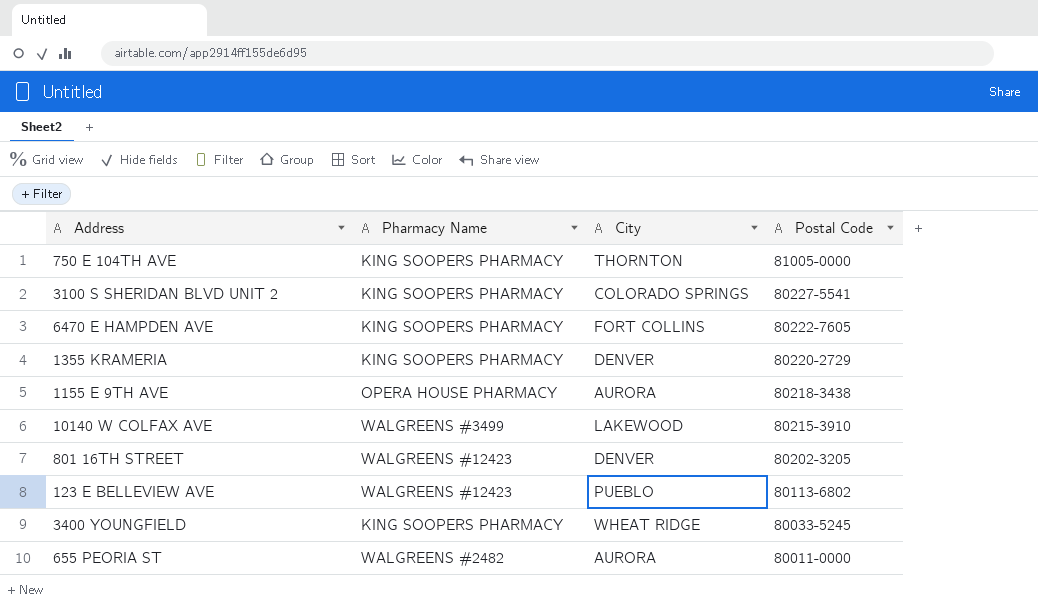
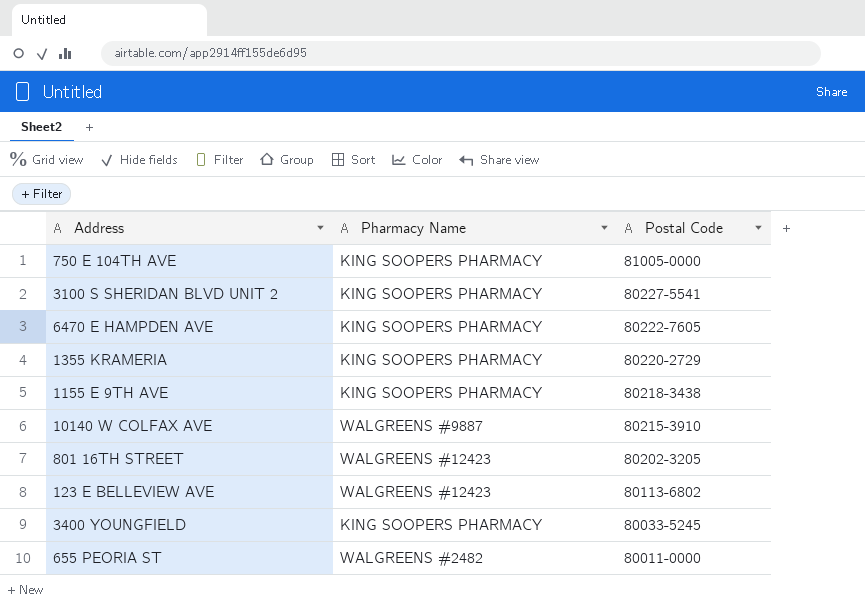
column City | position: 3 -> none
1155 E 9TH AVE | Pharmacy Name: OPERA HOUSE PHARMACY -> KING SOOPERS PHARMACY
10140 W COLFAX AVE | Pharmacy Name: WALGREENS #3499 -> WALGREENS #9887

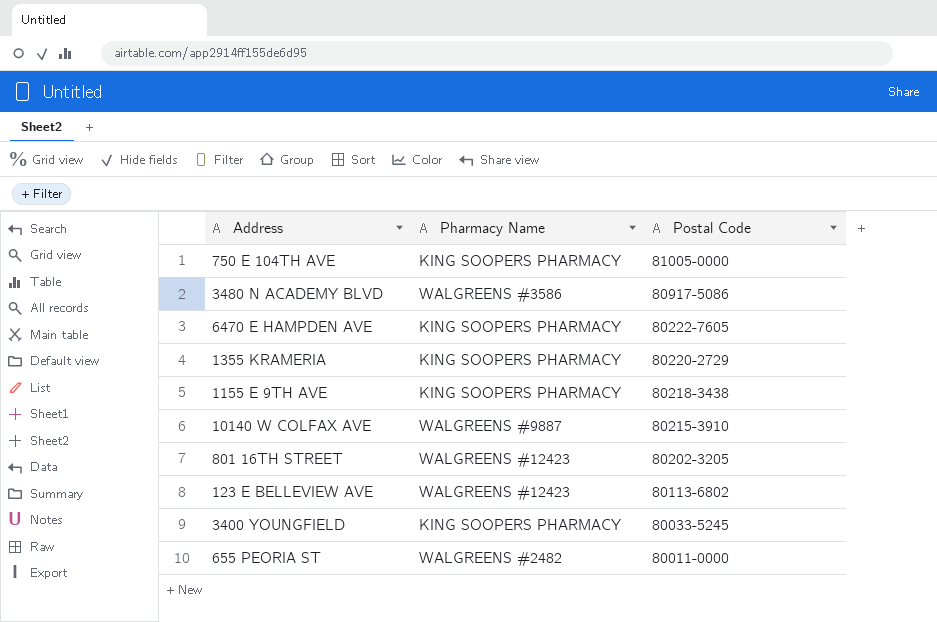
row 3100 S SHERIDAN BLVD UNIT 2: KING SOOPERS PHARMACY | 80227-5541 -> none
row 3480 N ACADEMY BLVD: none -> WALGREENS #3586 | 80917-5086

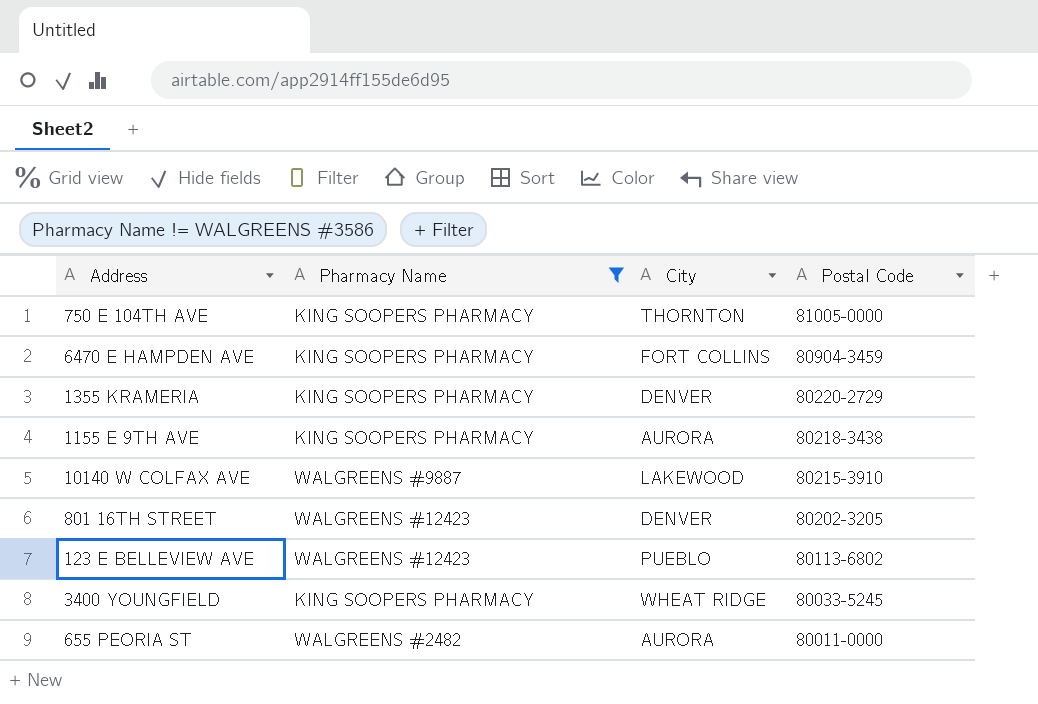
filter: none -> Pharmacy Name != WALGREENS #3586
column City | position: none -> 3
6470 E HAMPDEN AVE | Postal Code: 80222-7605 -> 80904-3459

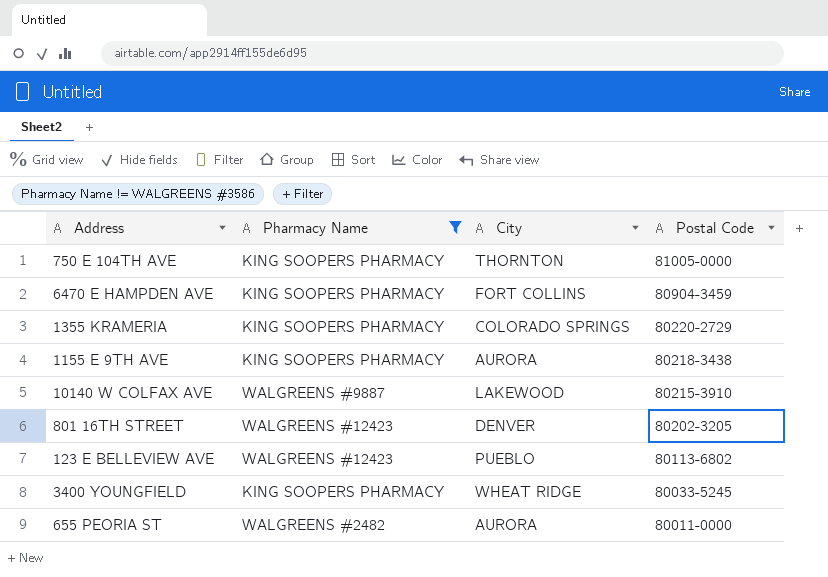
1355 KRAMERIA | City: DENVER -> COLORADO SPRINGS

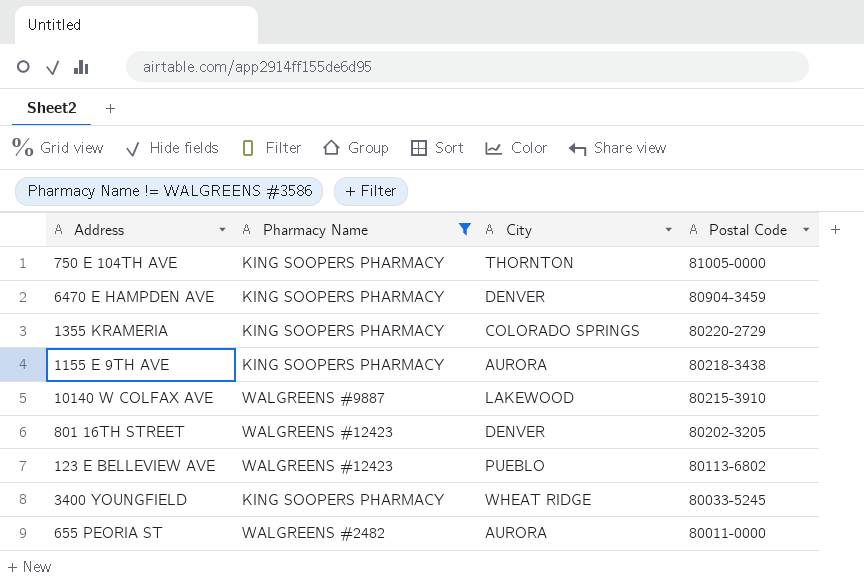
6470 E HAMPDEN AVE | City: FORT COLLINS -> DENVER

